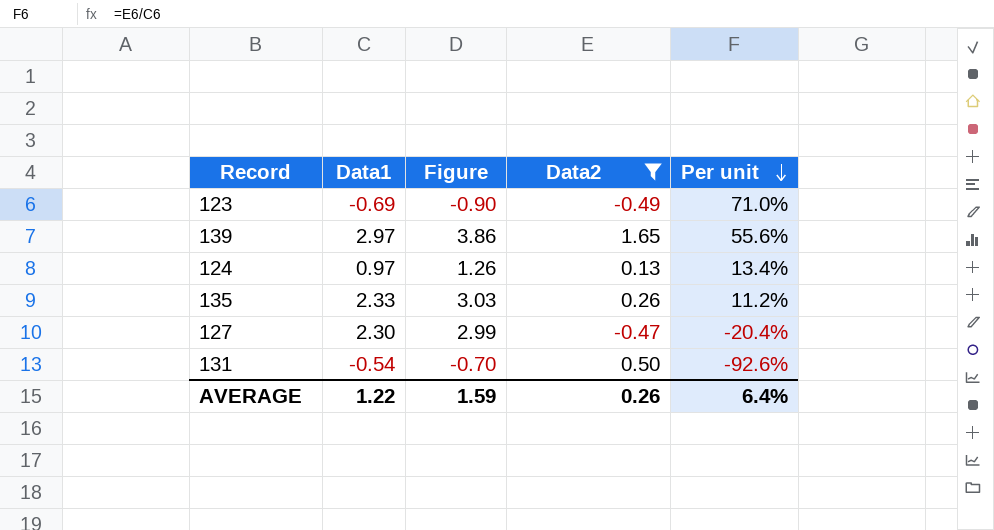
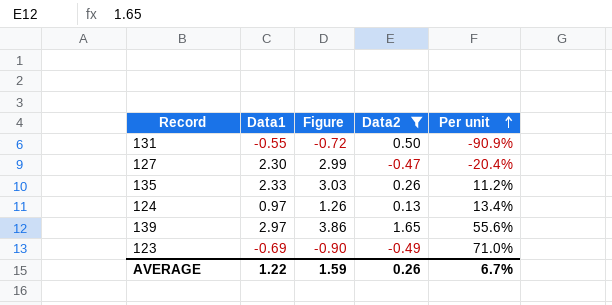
row order: Per unit descending -> Per unit ascending
131 | Data1: -0.54 -> -0.55
131 | Figure: -0.70 -> -0.72
131 | Per unit: -92.6% -> -90.9%
AVERAGE | Per unit: 6.4% -> 6.7%

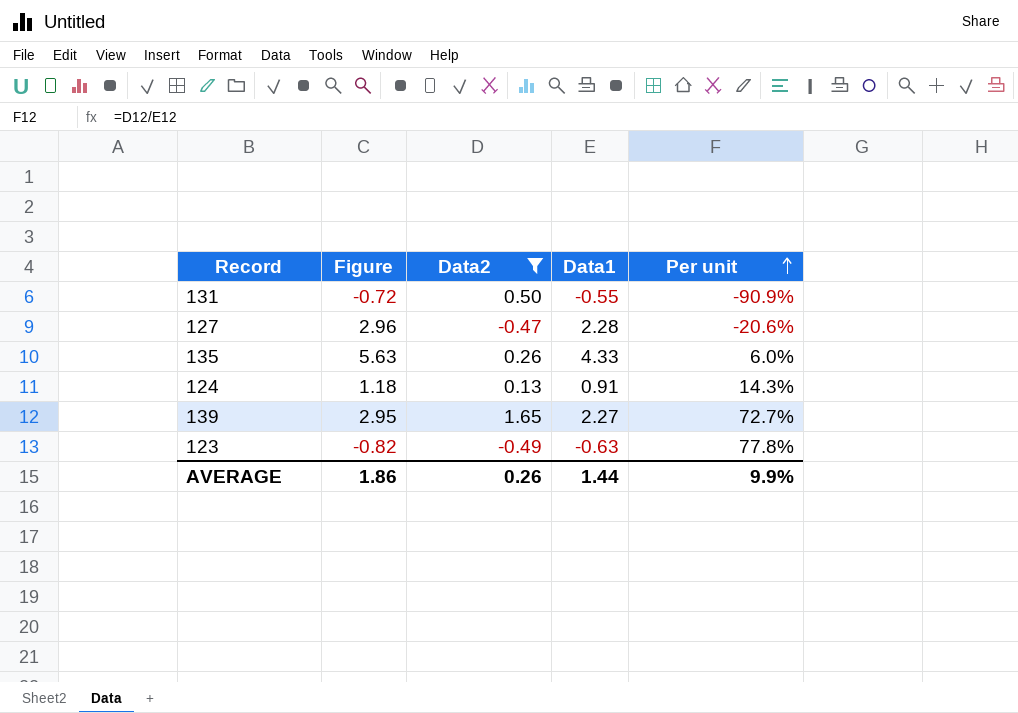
column Data1 | position: 2 -> 4
127 | Figure: 2.99 -> 2.96
127 | Data1: 2.30 -> 2.28
127 | Per unit: -20.4% -> -20.6%
135 | Figure: 3.03 -> 5.63
135 | Data1: 2.33 -> 4.33
135 | Per unit: 11.2% -> 6.0%
124 | Figure: 1.26 -> 1.18
124 | Data1: 0.97 -> 0.91
124 | Per unit: 13.4% -> 14.3%
139 | Figure: 3.86 -> 2.95
139 | Data1: 2.97 -> 2.27
139 | Per unit: 55.6% -> 72.7%
123 | Figure: -0.90 -> -0.82
123 | Data1: -0.69 -> -0.63
123 | Per unit: 71.0% -> 77.8%
AVERAGE | Figure: 1.59 -> 1.86
AVERAGE | Data1: 1.22 -> 1.44
AVERAGE | Per unit: 6.7% -> 9.9%

